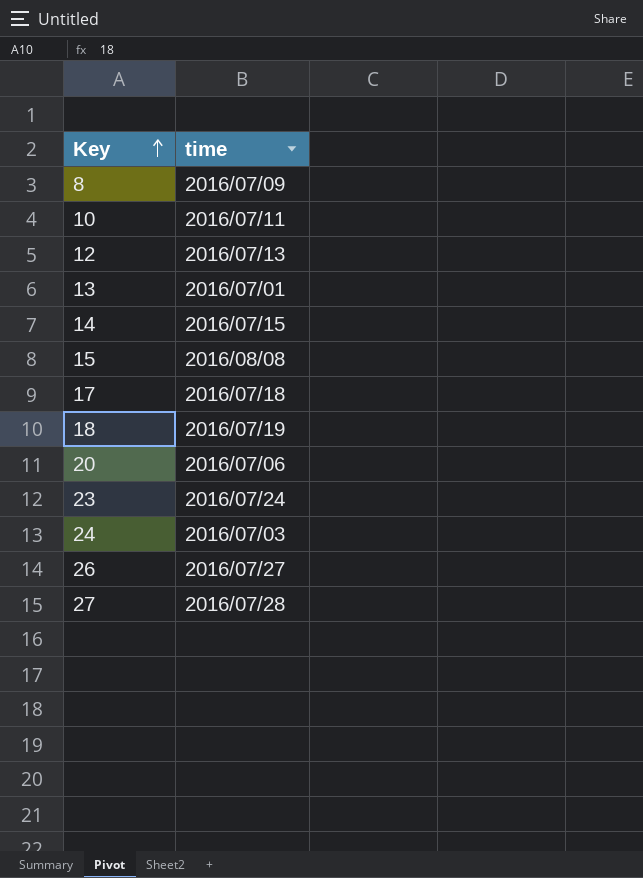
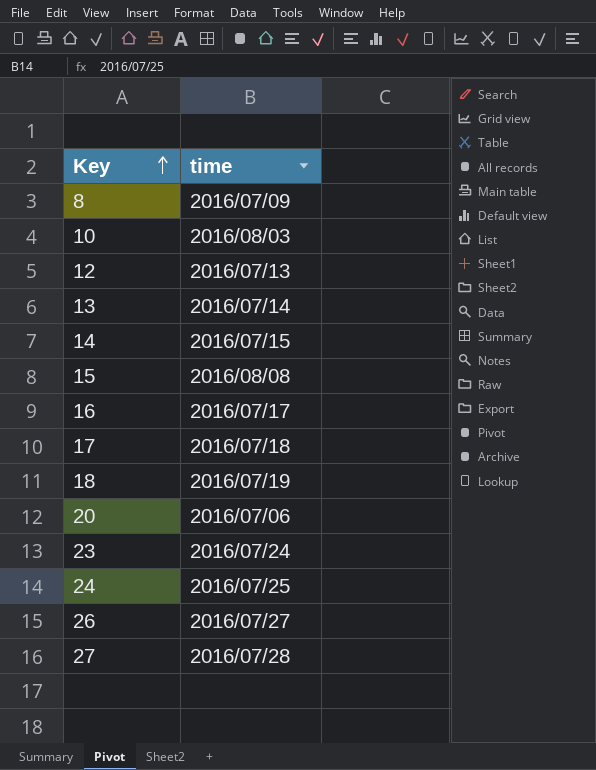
10 | time: 2016/07/11 -> 2016/08/03
13 | time: 2016/07/01 -> 2016/07/14
row 16: none -> 2016/07/17
24 | time: 2016/07/03 -> 2016/07/25

